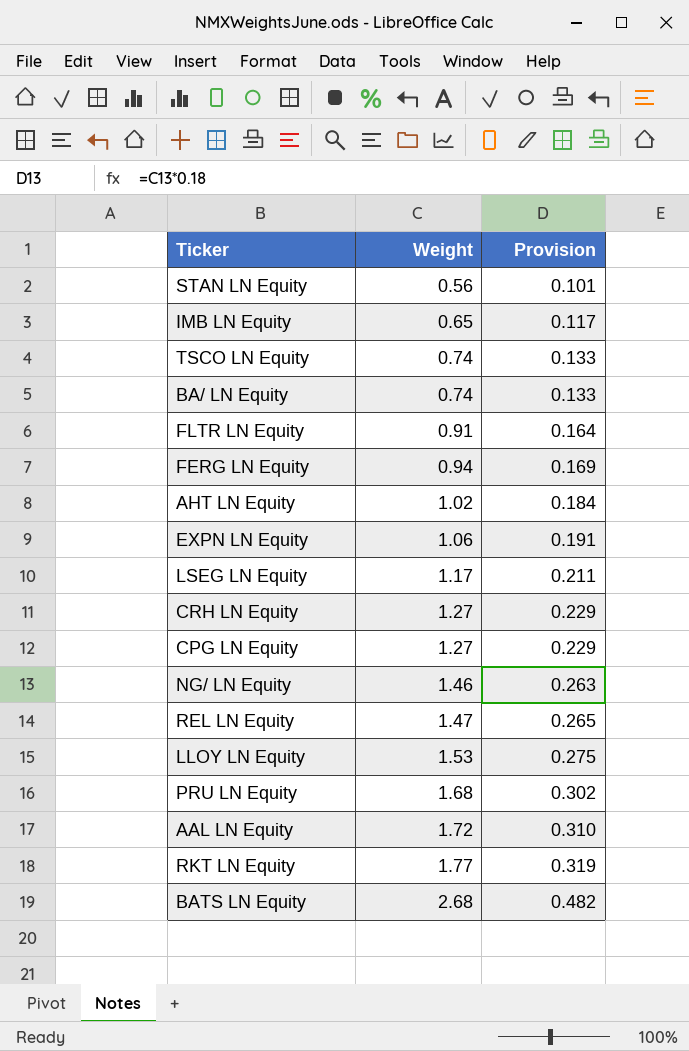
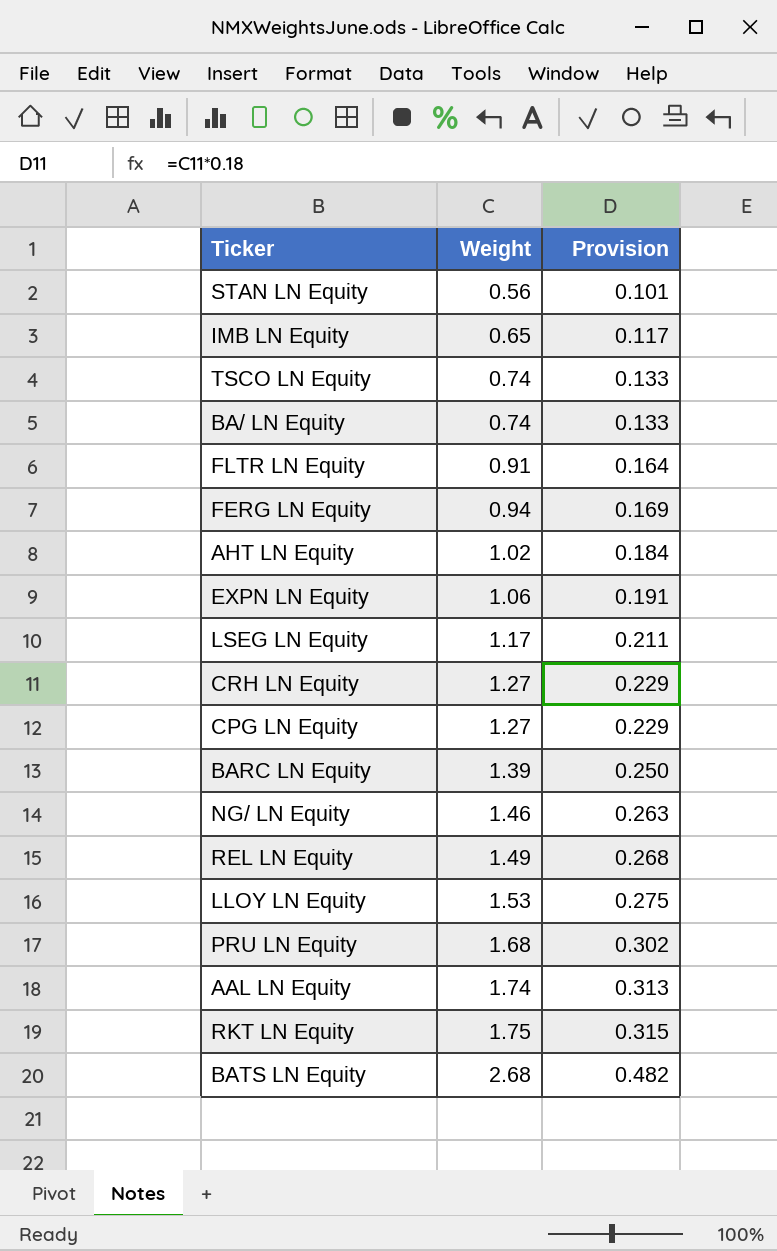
row BARC LN Equity: none -> 1.39 | 0.250
REL LN Equity | Weight: 1.47 -> 1.49
REL LN Equity | Provision: 0.265 -> 0.268
AAL LN Equity | Weight: 1.72 -> 1.74
AAL LN Equity | Provision: 0.310 -> 0.313
RKT LN Equity | Weight: 1.77 -> 1.75
RKT LN Equity | Provision: 0.319 -> 0.315

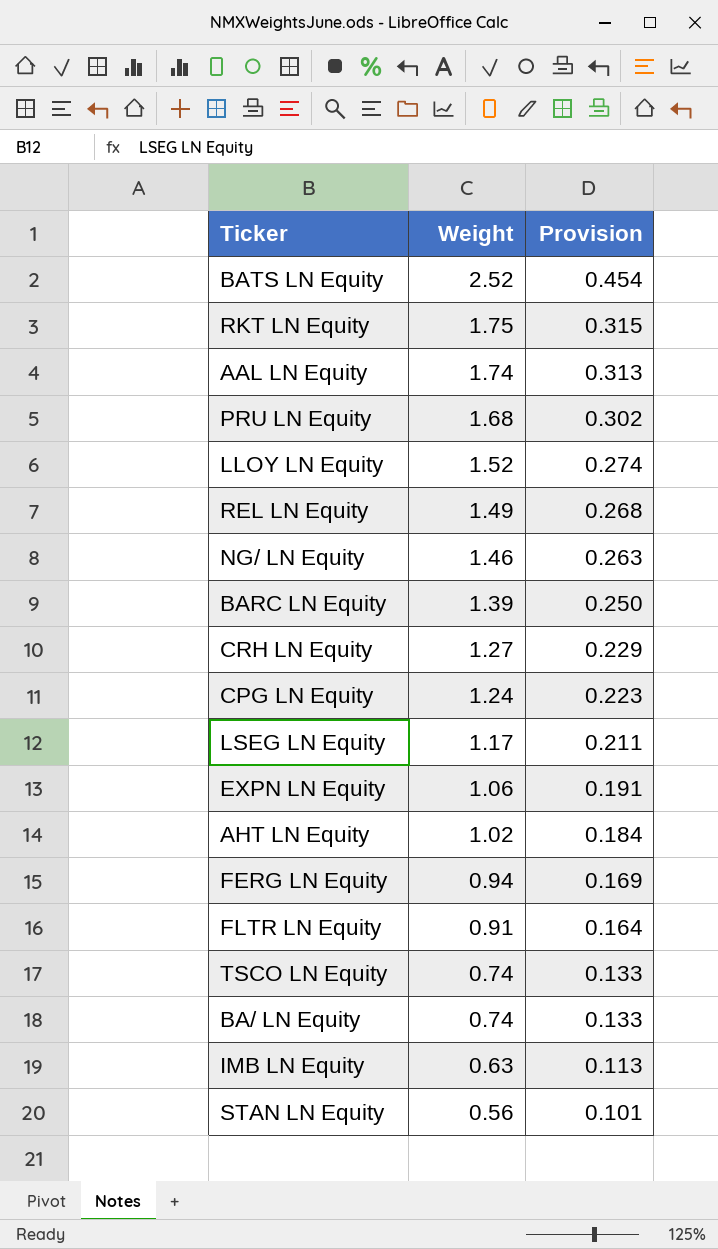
row order: Weight ascending -> Weight descending
BATS LN Equity | Weight: 2.68 -> 2.52
BATS LN Equity | Provision: 0.482 -> 0.454
LLOY LN Equity | Weight: 1.53 -> 1.52
LLOY LN Equity | Provision: 0.275 -> 0.274
CPG LN Equity | Weight: 1.27 -> 1.24
CPG LN Equity | Provision: 0.229 -> 0.223
IMB LN Equity | Weight: 0.65 -> 0.63
IMB LN Equity | Provision: 0.117 -> 0.113

